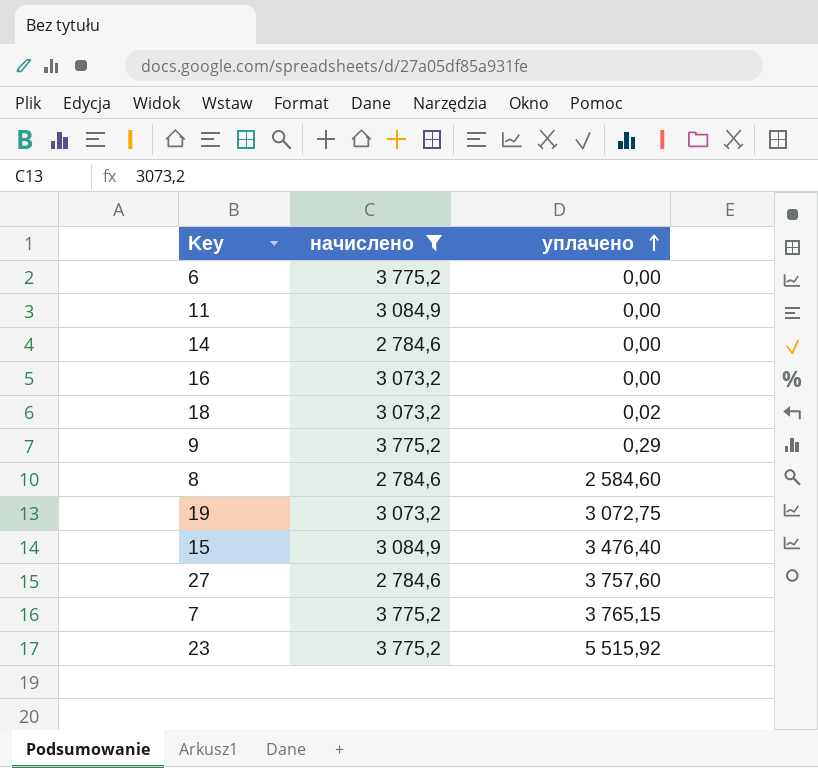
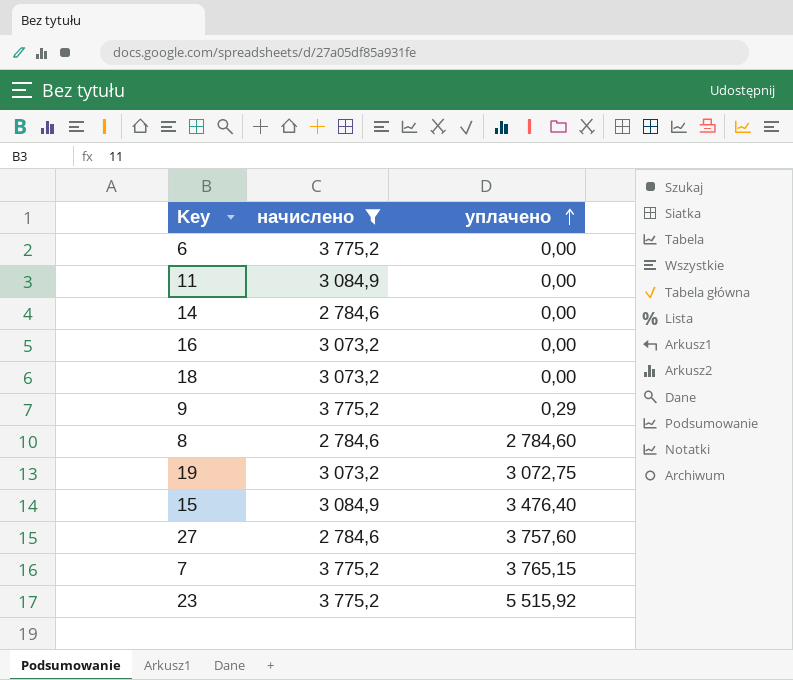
18 | уплачено: 0,02 -> 0,00
8 | уплачено: 2 584,60 -> 2 784,60

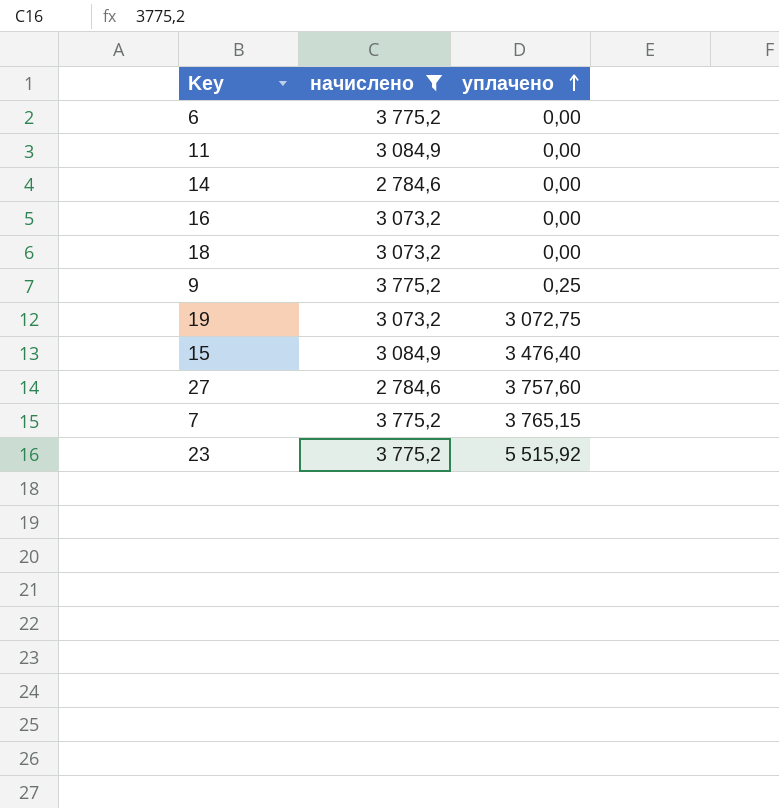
row 8: 2 784,6 | 2 784,60 -> none
9 | уплачено: 0,29 -> 0,25

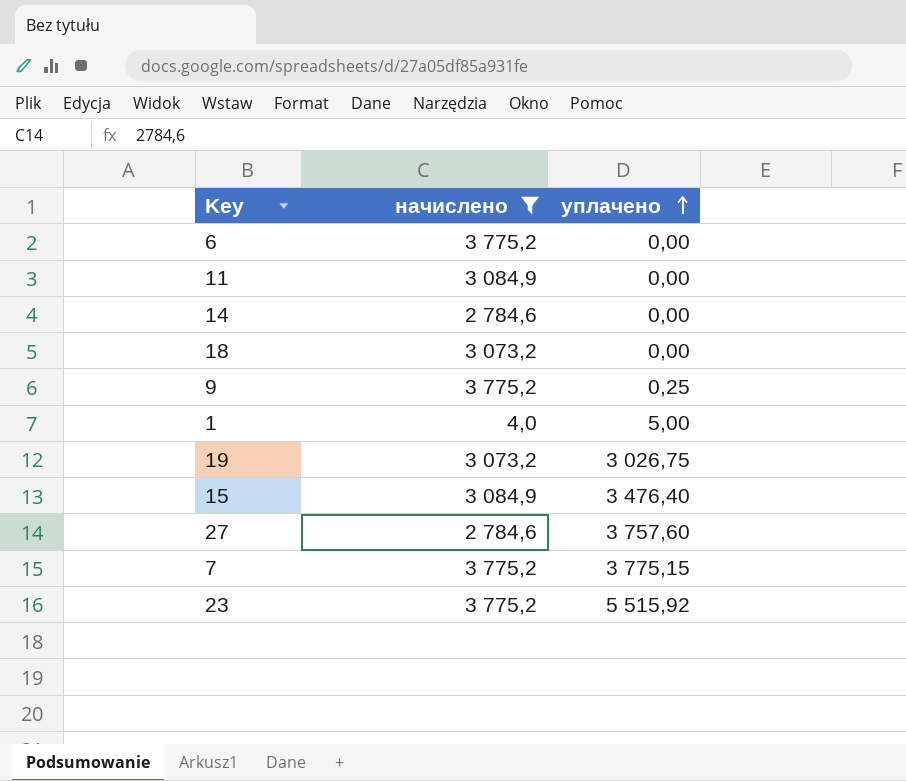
row 16: 3 073,2 | 0,00 -> none
row 1: none -> 4,0 | 5,00
19 | уплачено: 3 072,75 -> 3 026,75
7 | уплачено: 3 765,15 -> 3 775,15

